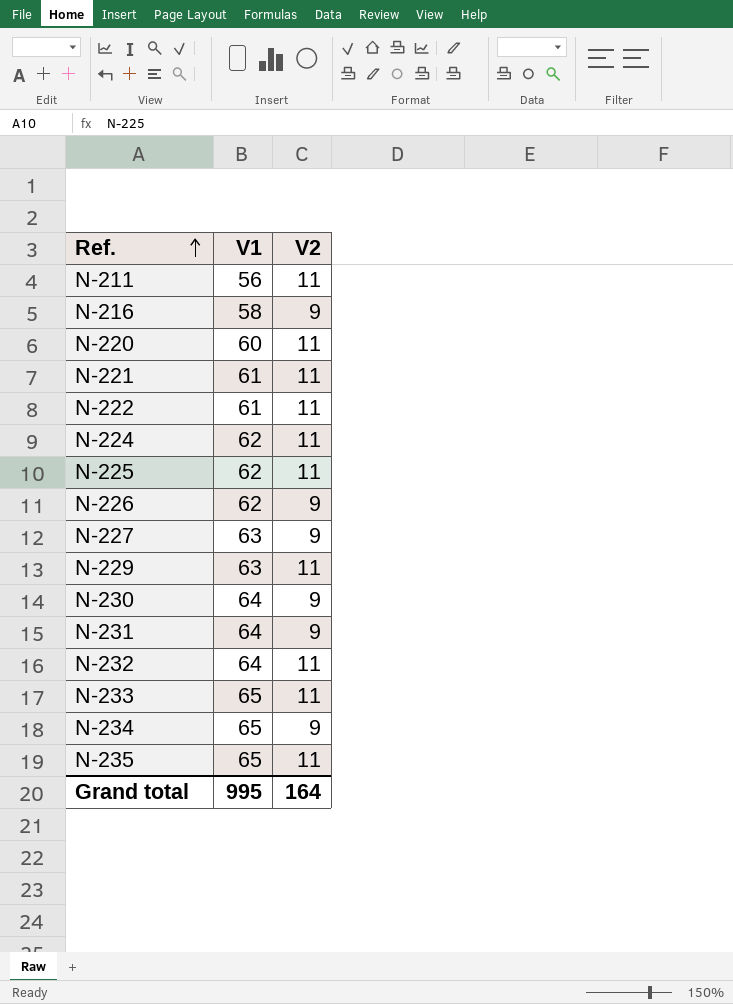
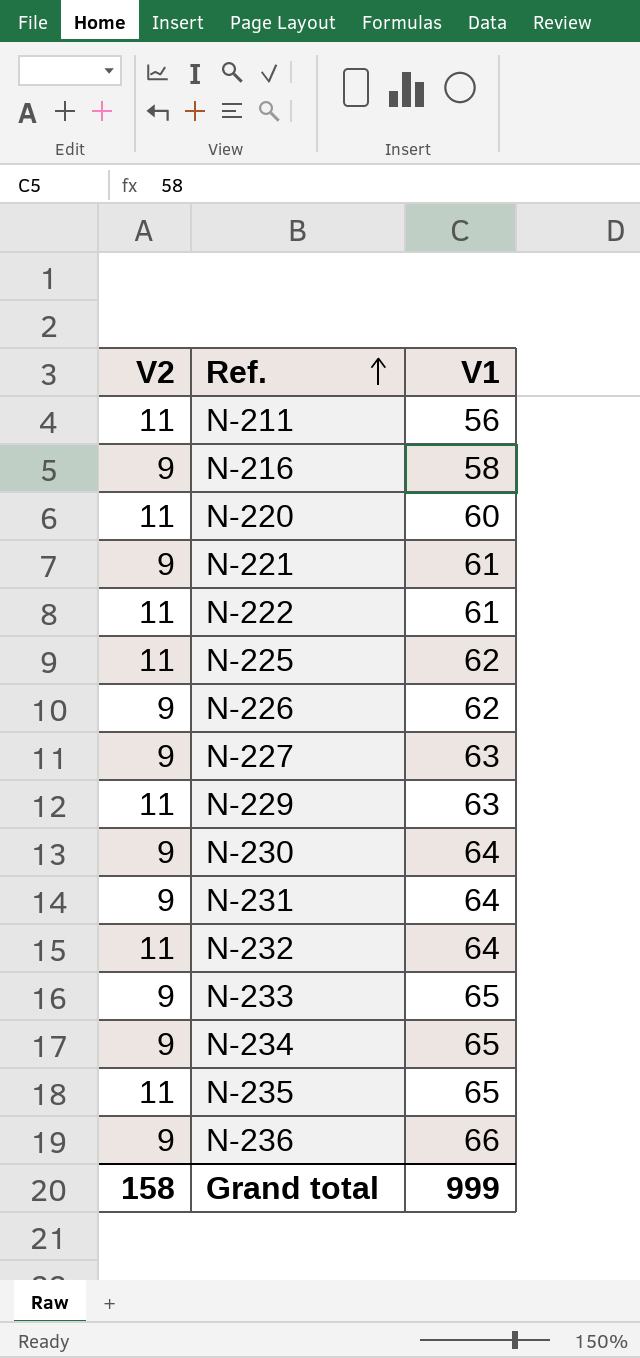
column V2 | position: 3 -> 1
row N-224: 62 | 11 -> none
N-221 | V2: 11 -> 9
N-233 | V2: 11 -> 9
row N-236: none -> 9 | 66
Grand total | V2: 164 -> 158
Grand total | V1: 995 -> 999

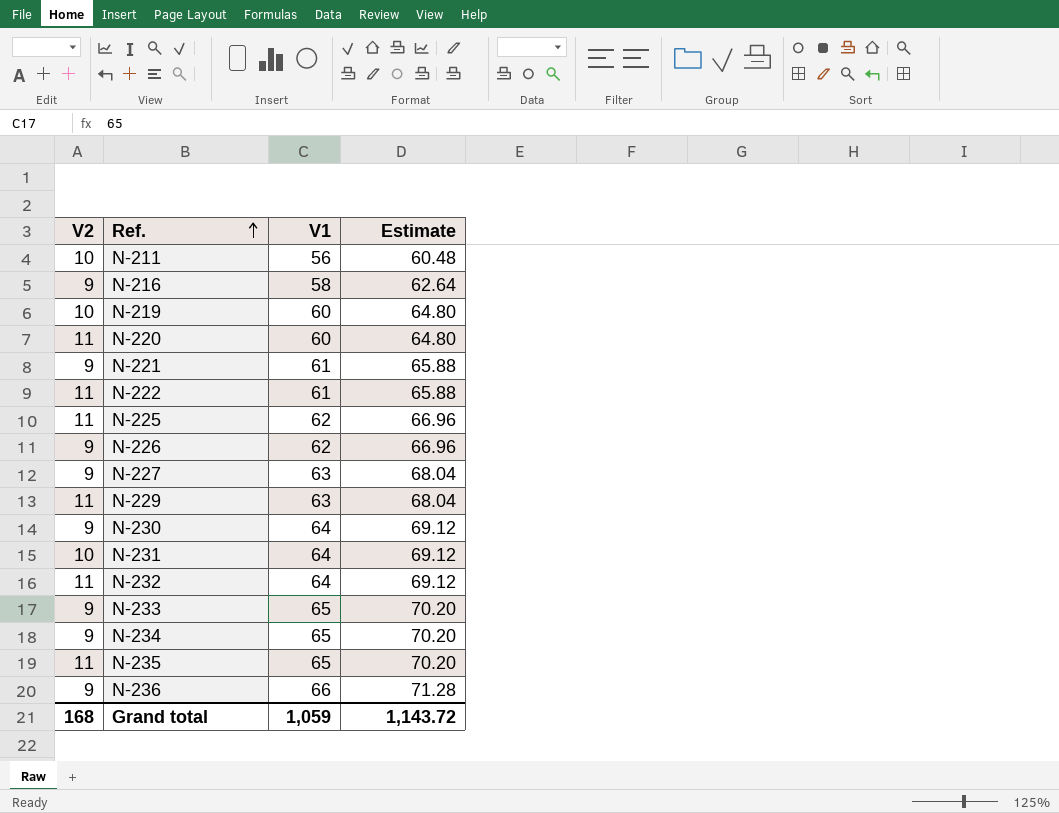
column Estimate | formula: none -> [V1] * 1.08
N-211 | V2: 11 -> 10
row N-219: none -> 10 | 60 | 64.80
N-231 | V2: 9 -> 10
Grand total | V2: 158 -> 168
Grand total | V1: 999 -> 1,059

